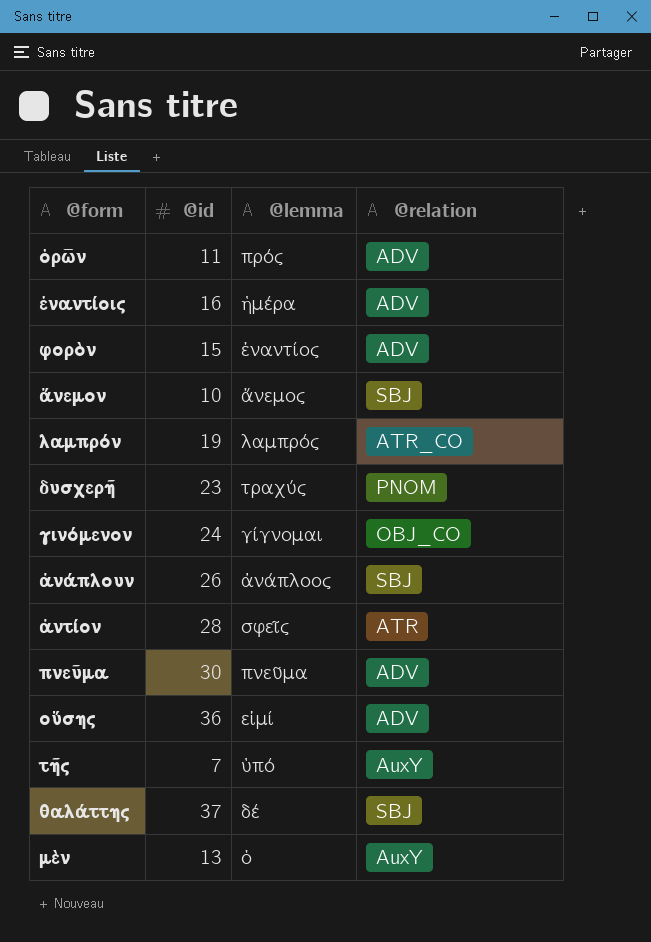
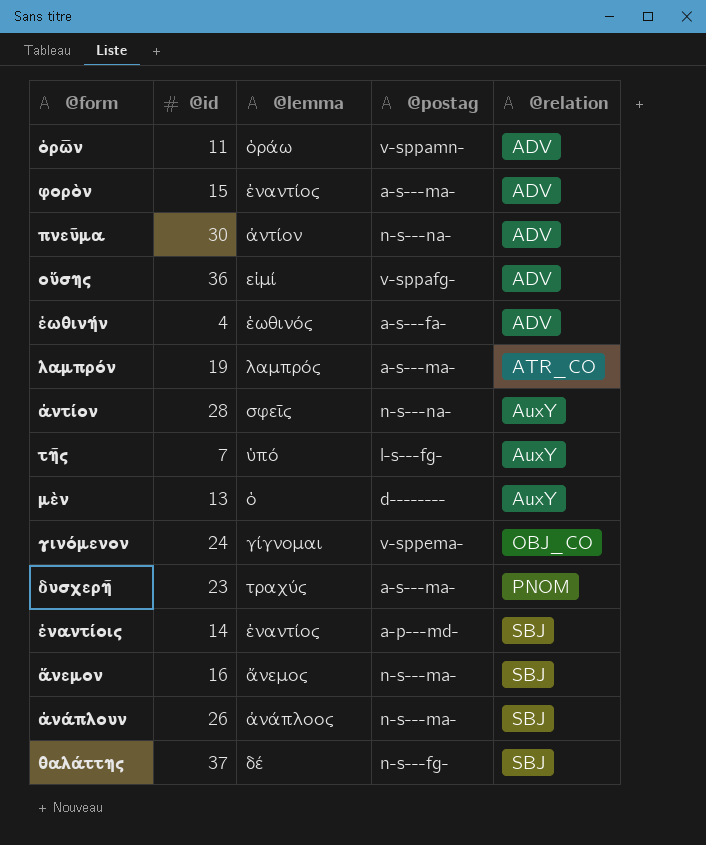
row order: none -> @relation ascending
column @postag | position: none -> 4
ὁρῶν | @lemma: πρός -> ὁράω
πνεῦμα | @lemma: πνεῦμα -> ἀντίον
row ἑωθινήν: none -> 4 | ἑωθινός | a-s---fa- | ADV
ἀντίον | @relation: ATR -> AuxY
ἐναντίοις | @id: 16 -> 14
ἐναντίοις | @lemma: ἡμέρα -> ἐναντίος
ἐναντίοις | @relation: ADV -> SBJ
ἄνεμον | @id: 10 -> 16

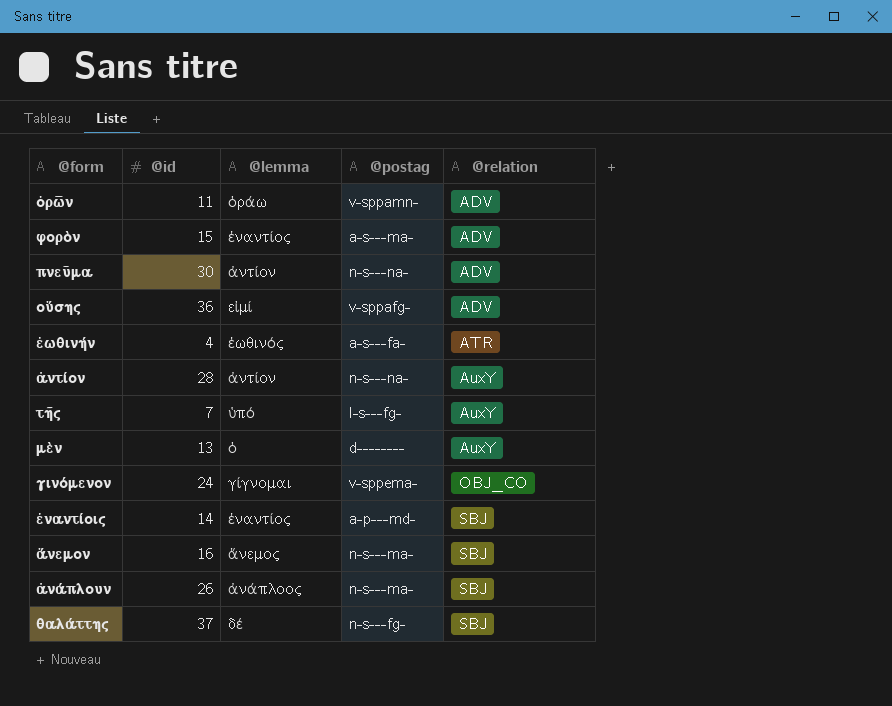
row λαμπρόν: 19 | λαμπρός | a-s---ma- | ATR_CO -> none
row δυσχερῆ: 23 | τραχύς | a-s---ma- | PNOM -> none
ἑωθινήν | @relation: ADV -> ATR
ἀντίον | @lemma: σφεῖς -> ἀντίον

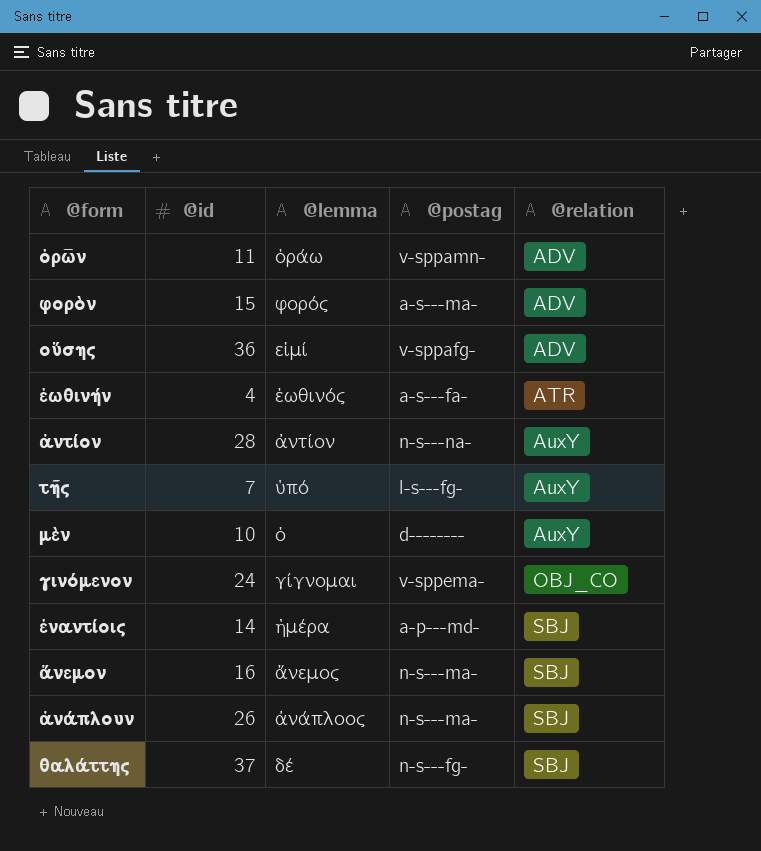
row πνεῦμα: 30 | ἀντίον | n-s---na- | ADV -> none
φορὸν | @lemma: ἐναντίος -> φορός
μὲν | @id: 13 -> 10
ἐναντίοις | @lemma: ἐναντίος -> ἡμέρα

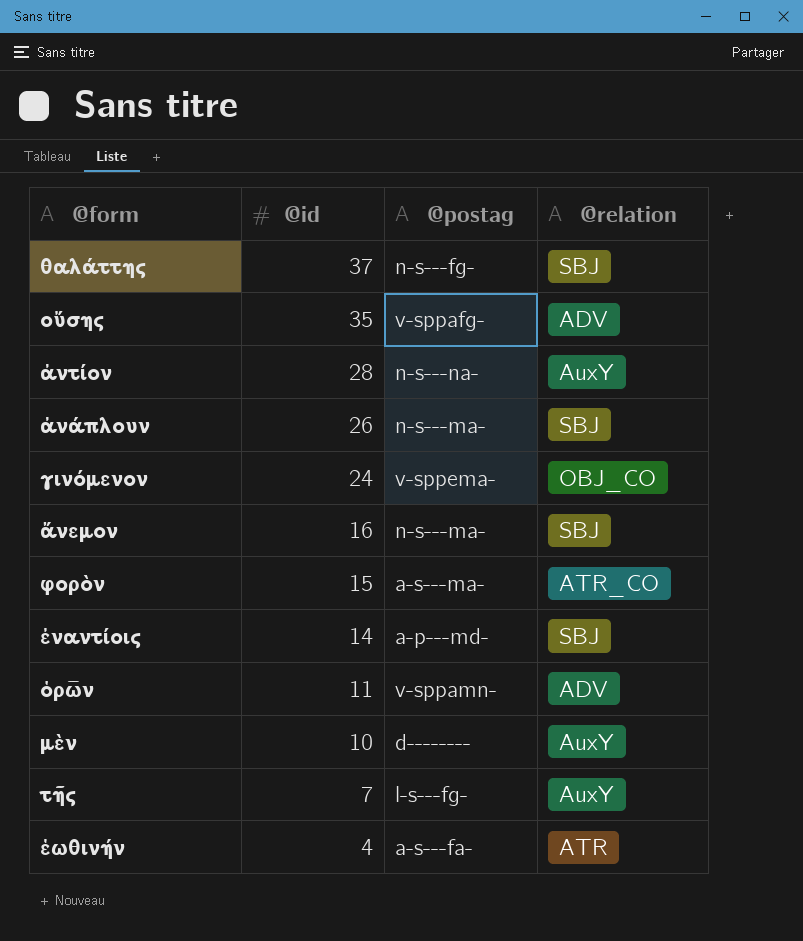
row order: @relation ascending -> @id descending
column @lemma | position: 3 -> none
οὔσης | @id: 36 -> 35
φορὸν | @relation: ADV -> ATR_CO

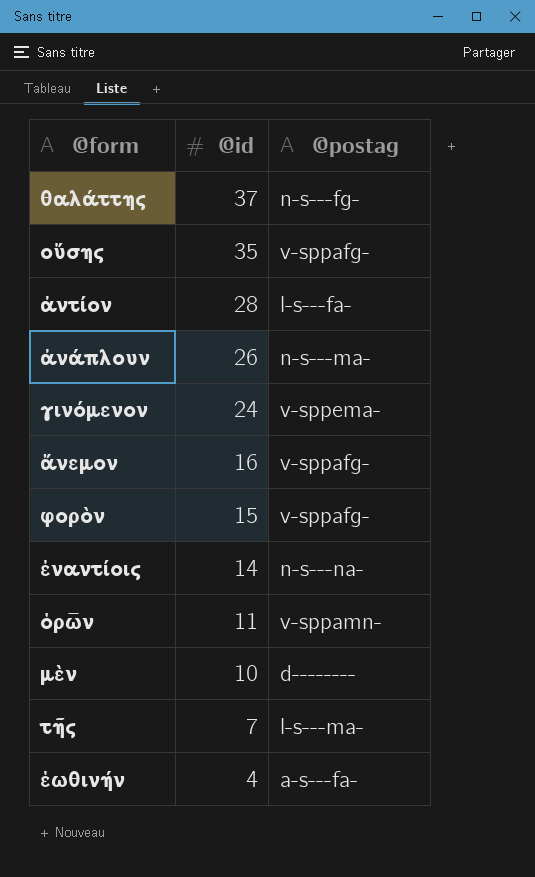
column @relation | position: 4 -> none
ἀντίον | @postag: n-s---na- -> l-s---fa-
ἄνεμον | @postag: n-s---ma- -> v-sppafg-
φορὸν | @postag: a-s---ma- -> v-sppafg-
ἐναντίοις | @postag: a-p---md- -> n-s---na-
τῆς | @postag: l-s---fg- -> l-s---ma-

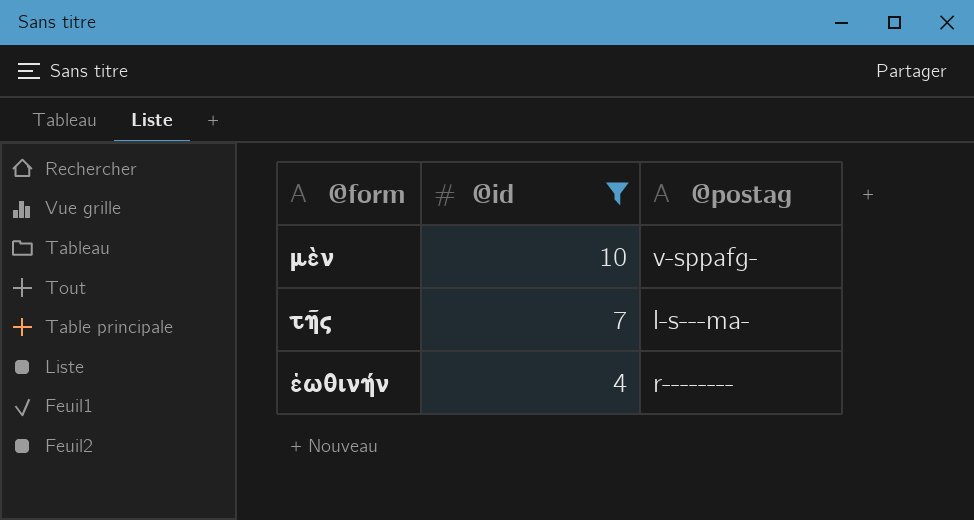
filter: none -> @id <= 10
μὲν | @postag: d-------- -> v-sppafg-
ἑωθινήν | @postag: a-s---fa- -> r--------

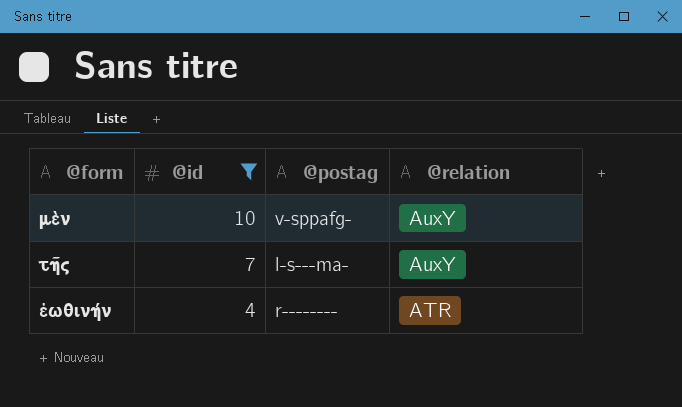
column @relation | position: none -> 4

